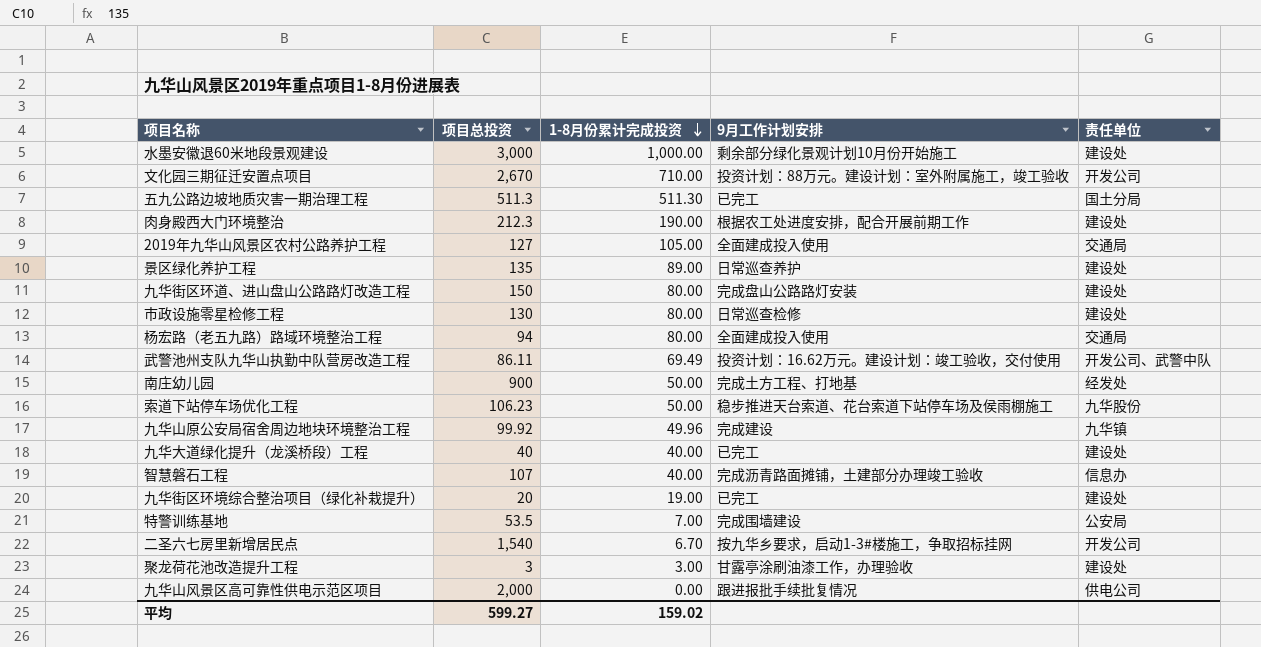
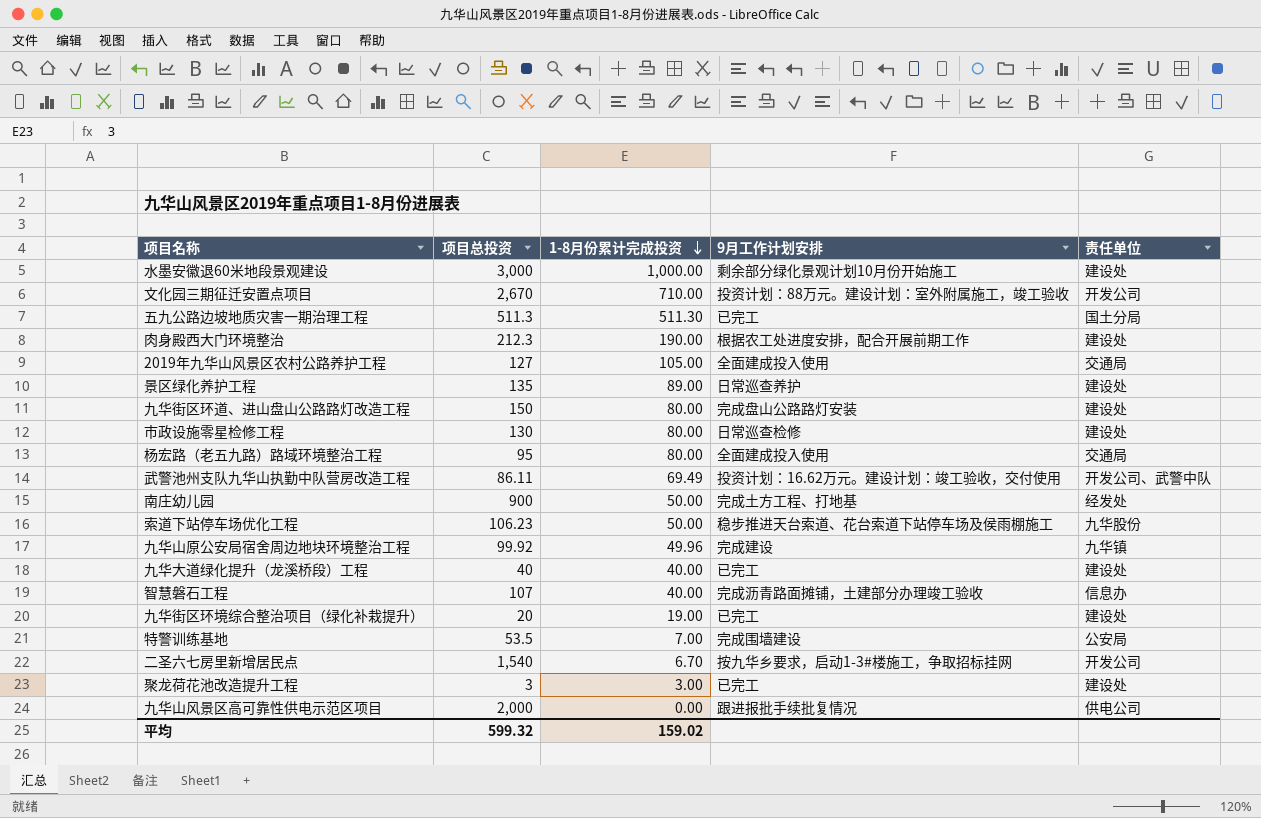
杨宏路（老五九路）路域环境整治工程 | 项目总投资: 94 -> 95
聚龙荷花池改造提升工程 | 9月工作计划安排: 甘露亭涂刷油漆工作，办理验收 -> 已完工
平均 | 项目总投资: 599.27 -> 599.32

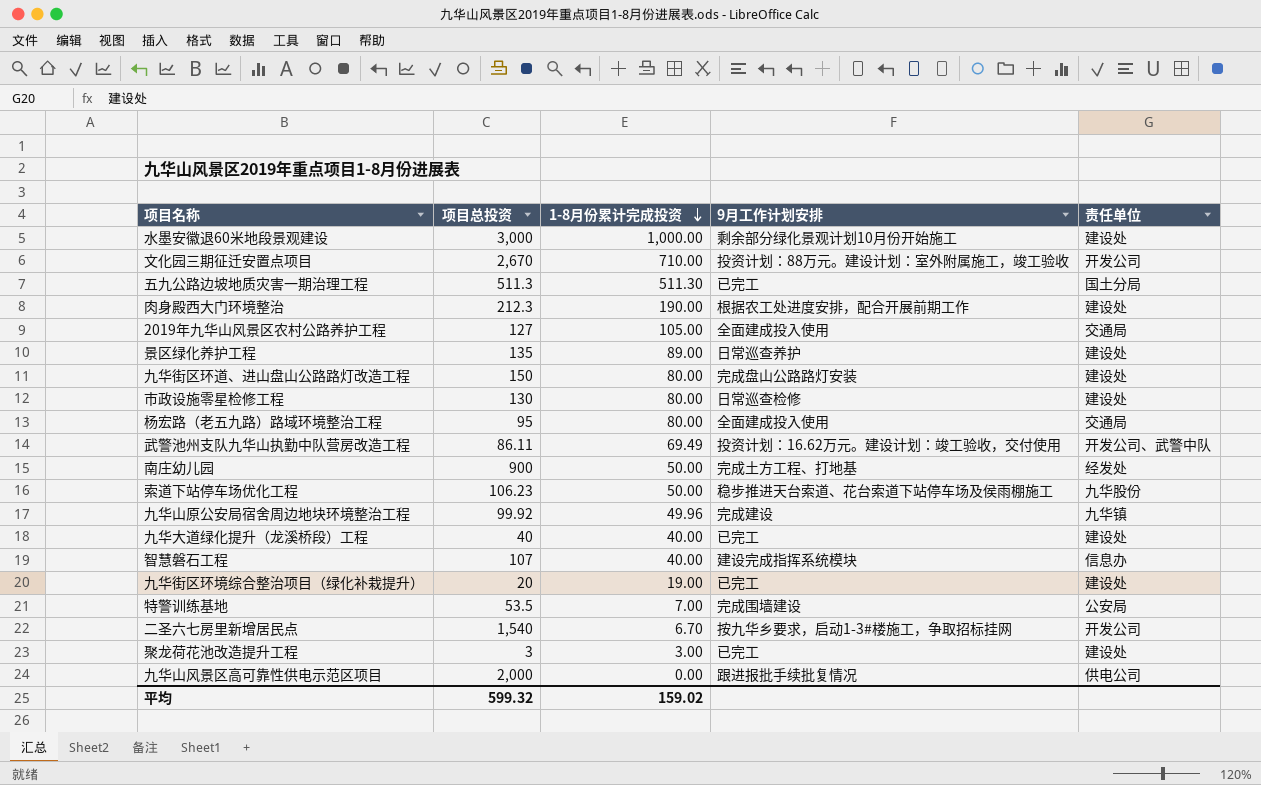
智慧磐石工程 | 9月工作计划安排: 完成沥青路面摊铺，土建部分办理竣工验收 -> 建设完成指挥系统模块

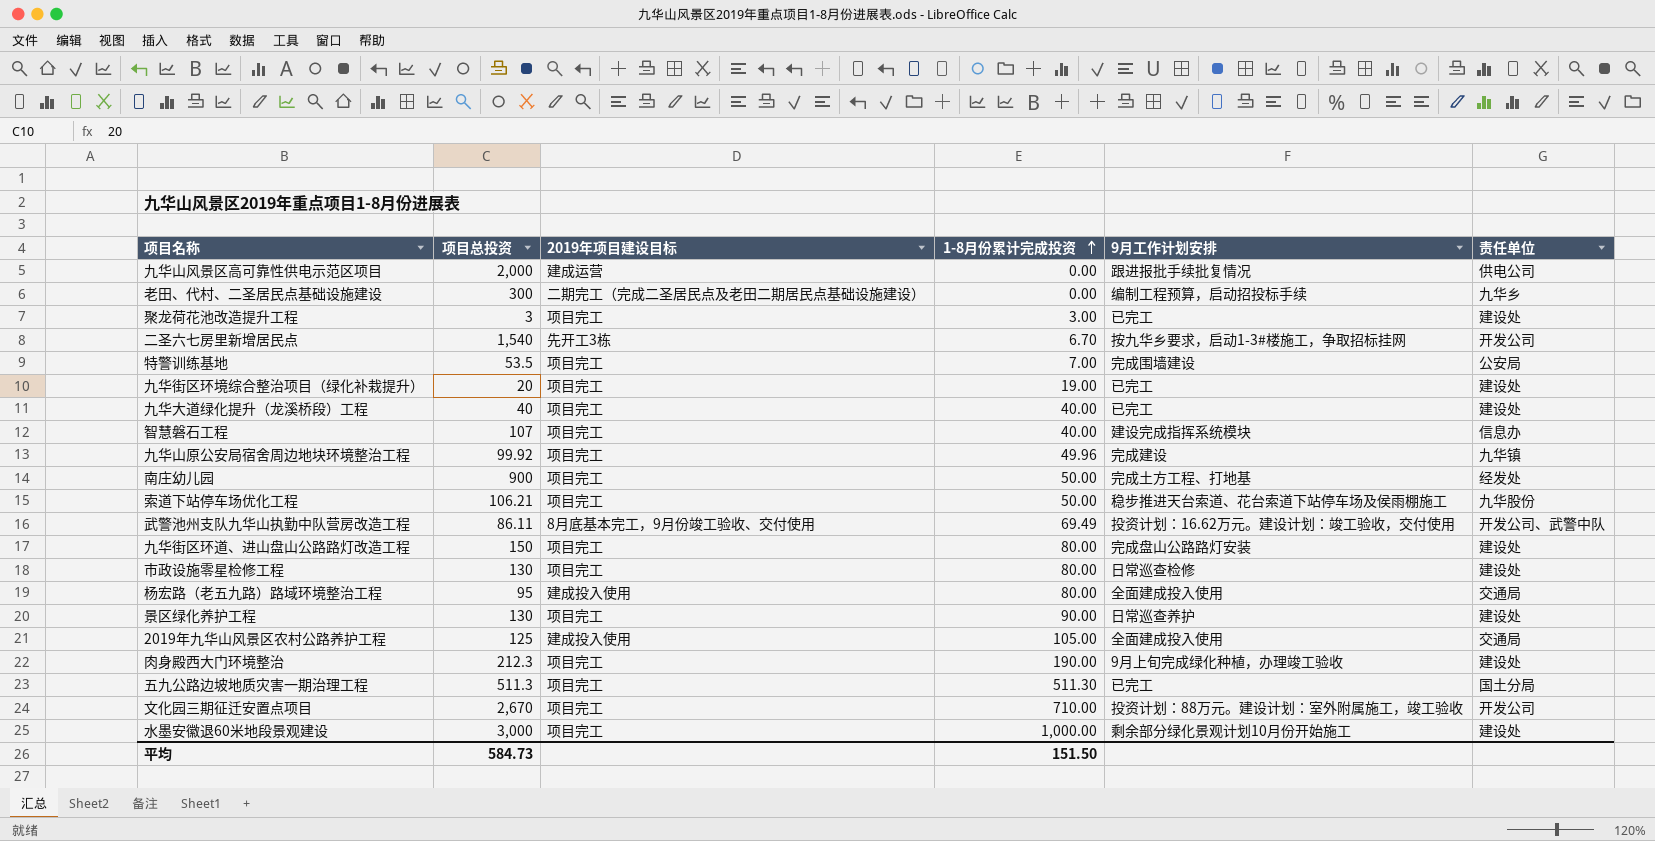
row order: 1-8月份累计完成投资 descending -> 1-8月份累计完成投资 ascending
column 2019年项目建设目标 | position: none -> 3
row 老田、代村、二圣居民点基础设施建设: none -> 300 | 二期完工（完成二圣居民点及老田二期居民点基础设施建设） | 0.00 | 编制工程预算，启动招投标手续 | 九华乡
索道下站停车场优化工程 | 项目总投资: 106.23 -> 106.21
景区绿化养护工程 | 项目总投资: 135 -> 130
景区绿化养护工程 | 1-8月份累计完成投资: 89.00 -> 90.00
2019年九华山风景区农村公路养护工程 | 项目总投资: 127 -> 125
肉身殿西大门环境整治 | 9月工作计划安排: 根据农工处进度安排，配合开展前期工作 -> 9月上旬完成绿化种植，办理竣工验收
平均 | 项目总投资: 599.32 -> 584.73
平均 | 1-8月份累计完成投资: 159.02 -> 151.50

